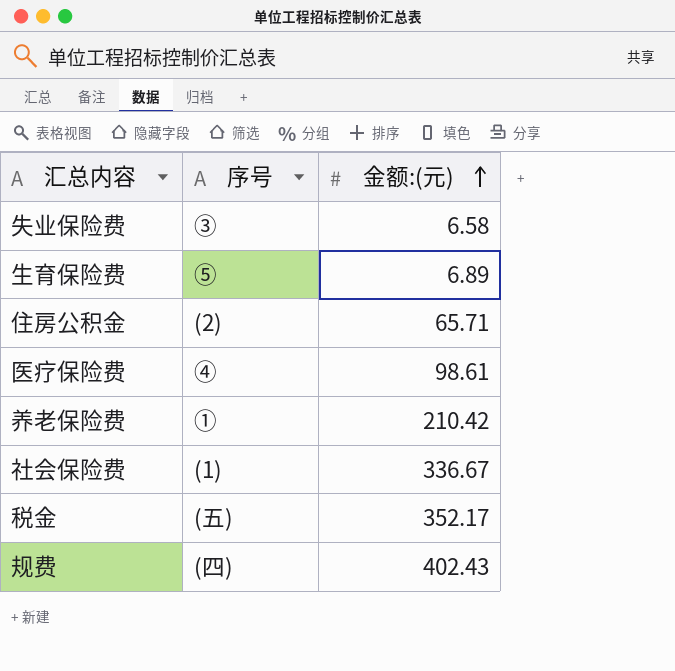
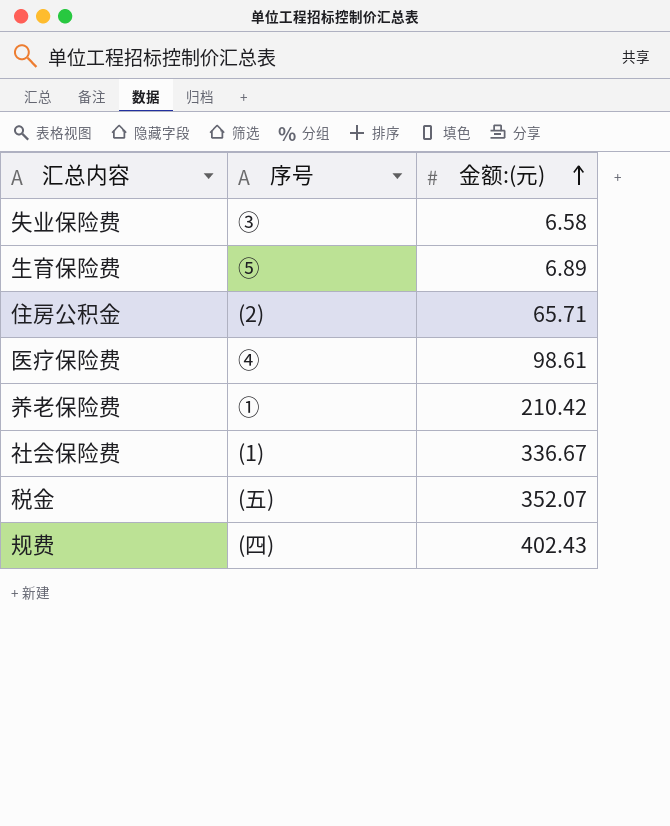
税金 | 金额:(元): 352.17 -> 352.07

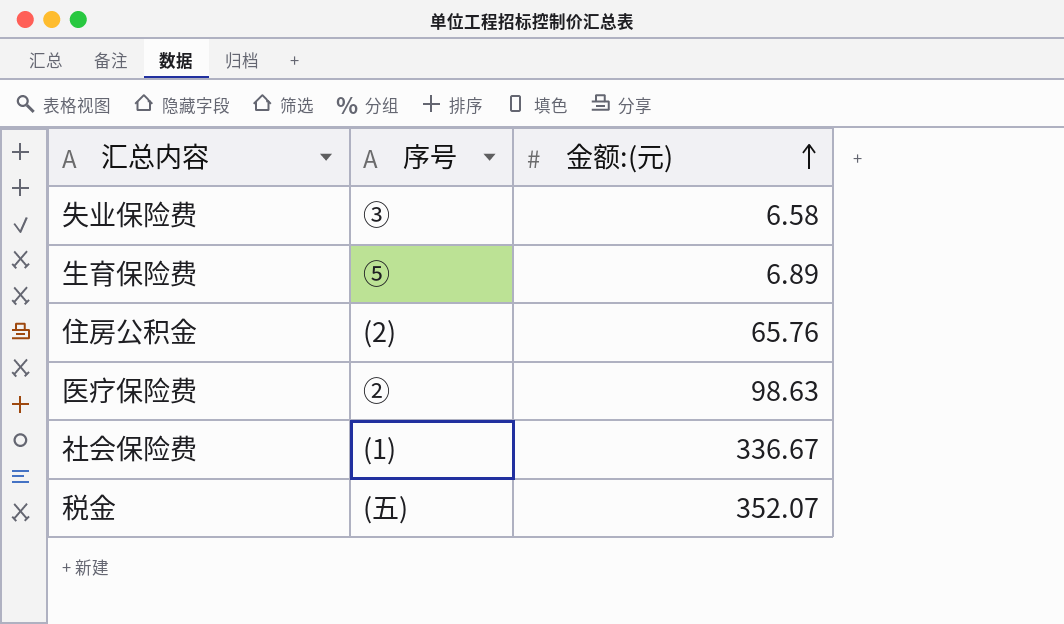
row 养老保险费: ① | 210.42 -> none
row 规费: (四) | 402.43 -> none
住房公积金 | 金额:(元): 65.71 -> 65.76
医疗保险费 | 序号: ④ -> ②
医疗保险费 | 金额:(元): 98.61 -> 98.63

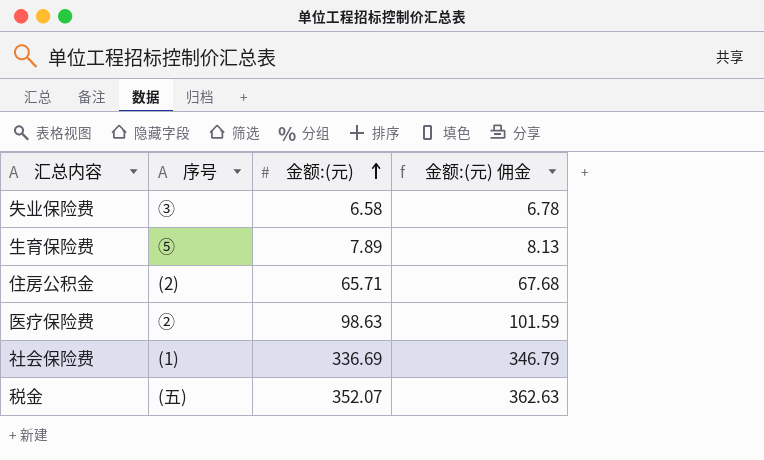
column 金额:(元) 佣金 | formula: none -> [金额:(元)] * 1.03
生育保险费 | 金额:(元): 6.89 -> 7.89
住房公积金 | 金额:(元): 65.76 -> 65.71
社会保险费 | 金额:(元): 336.67 -> 336.69

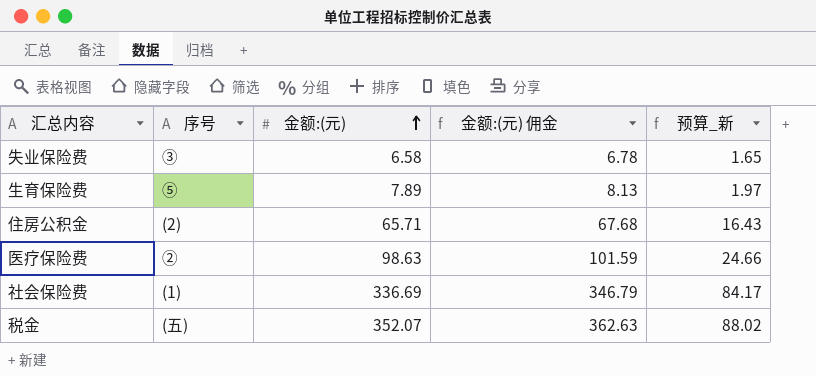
column 预算_新 | formula: none -> [金额:(元)] * 0.25

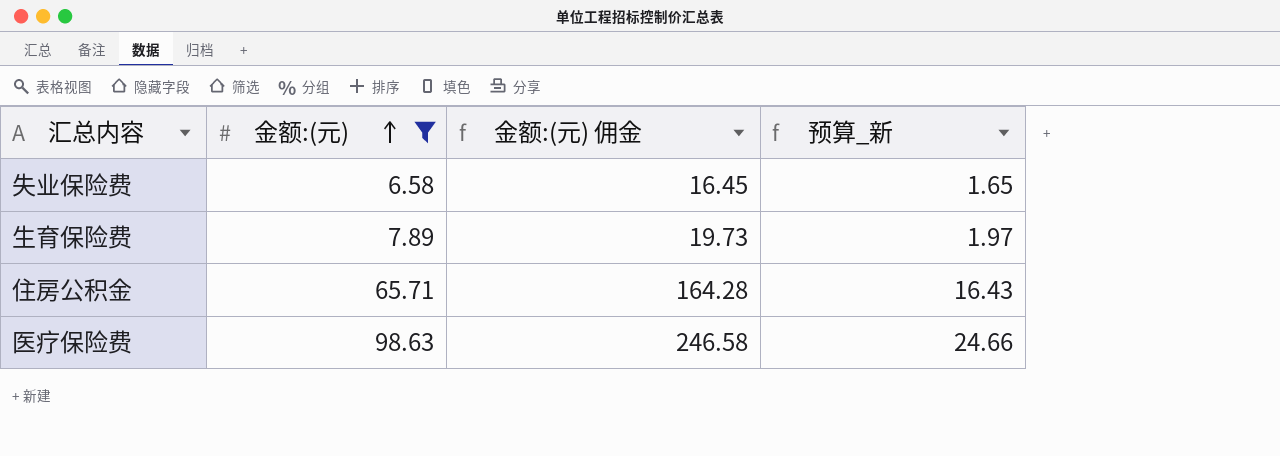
filter: none -> 金额:(元) <= 98.63
column 序号 | position: 2 -> none
column 金额:(元) 佣金 | formula: [金额:(元)] * 1.03 -> [金额:(元)] * 2.5

